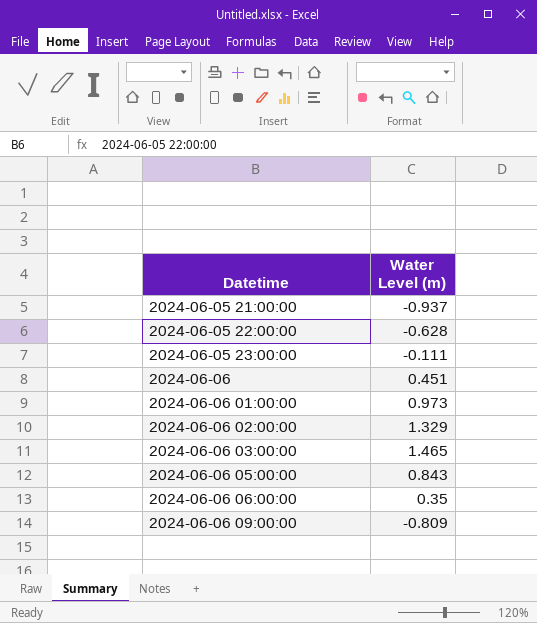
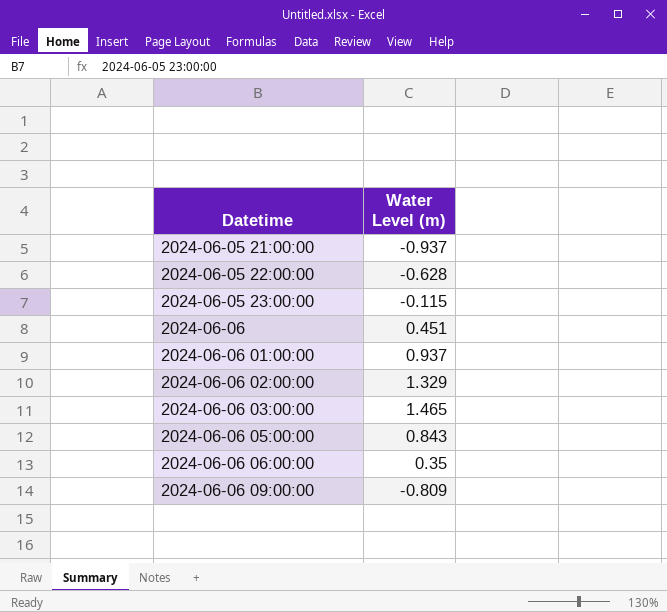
2024-06-05 23:00:00 | Water Level (m): -0.111 -> -0.115
2024-06-06 01:00:00 | Water Level (m): 0.973 -> 0.937

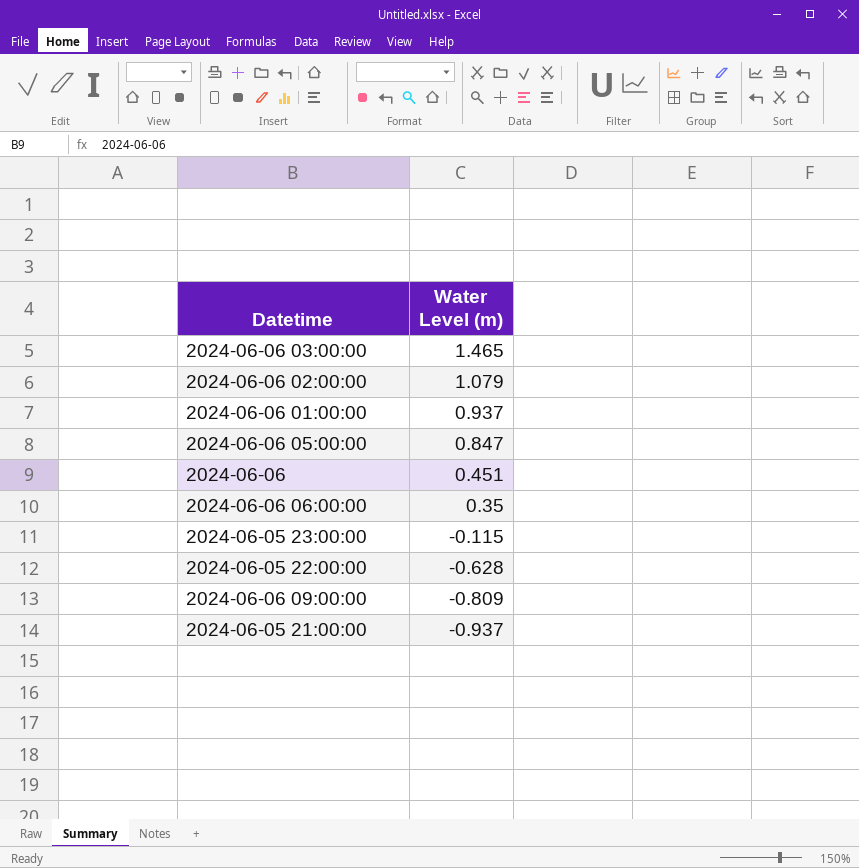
row order: Datetime ascending -> Water Level (m) descending
2024-06-06 02:00:00 | Water Level (m): 1.329 -> 1.079
2024-06-06 05:00:00 | Water Level (m): 0.843 -> 0.847

